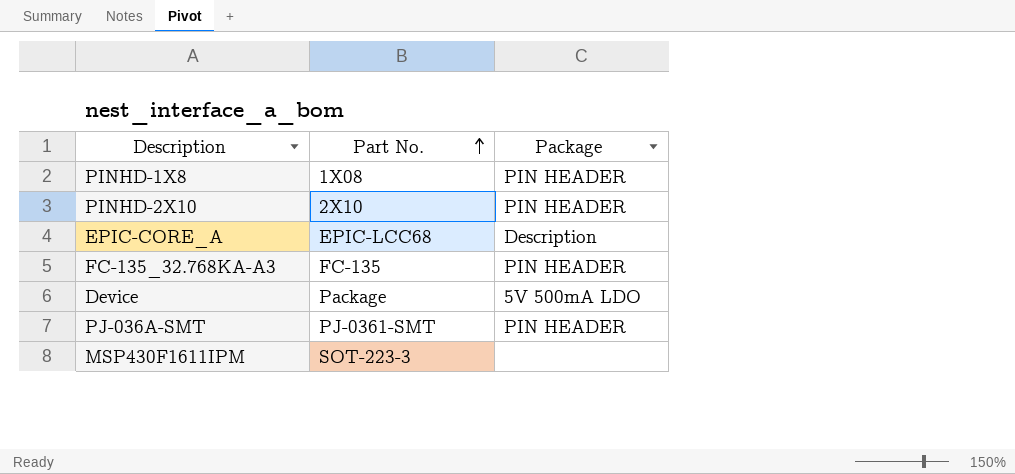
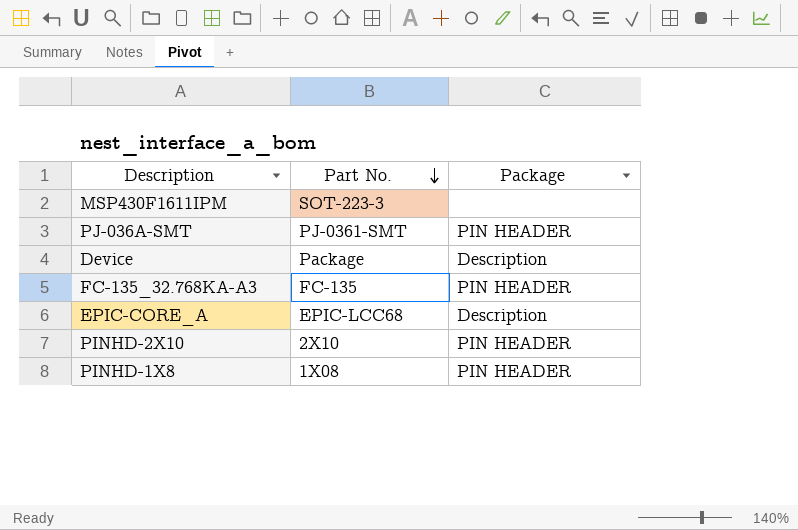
row order: Part No. ascending -> Part No. descending
Device | Package: 5V 500mA LDO -> Description

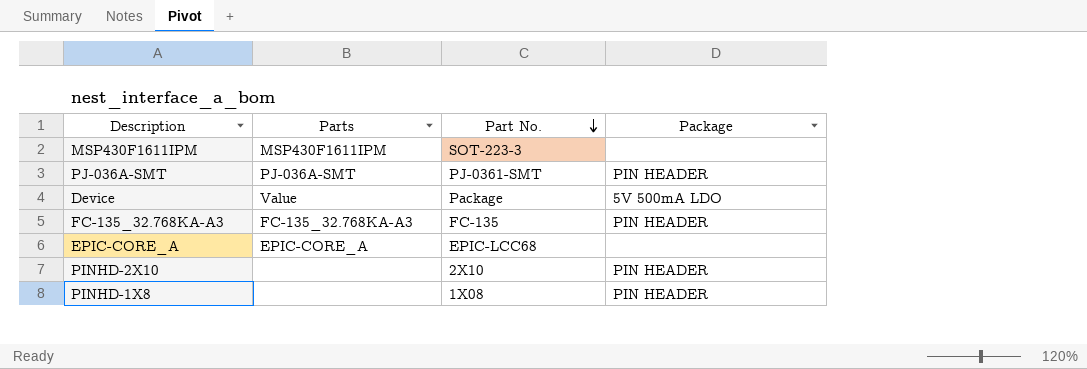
column Parts | position: none -> 2
Device | Package: Description -> 5V 500mA LDO
EPIC-CORE_A | Package: Description -> none

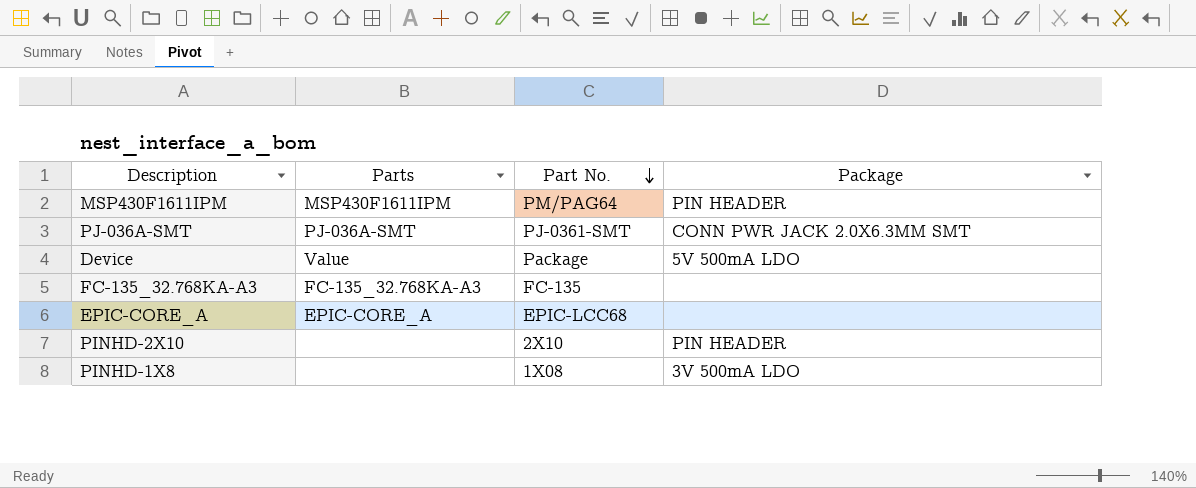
MSP430F1611IPM | Part No.: SOT-223-3 -> PM/PAG64
MSP430F1611IPM | Package: none -> PIN HEADER
PJ-036A-SMT | Package: PIN HEADER -> CONN PWR JACK 2.0X6.3MM SMT
FC-135_32.768KA-A3 | Package: PIN HEADER -> none
PINHD-1X8 | Package: PIN HEADER -> 3V 500mA LDO

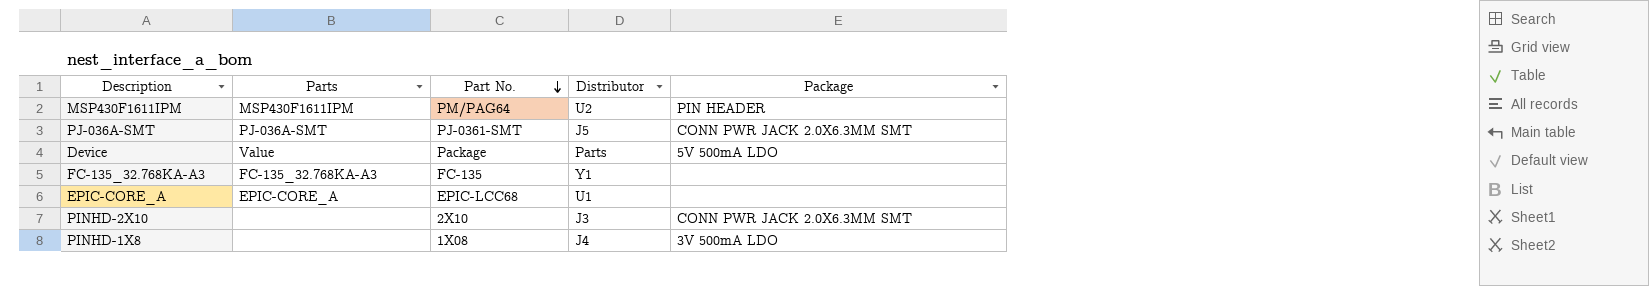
column Distributor | position: none -> 4
PINHD-2X10 | Package: PIN HEADER -> CONN PWR JACK 2.0X6.3MM SMT

